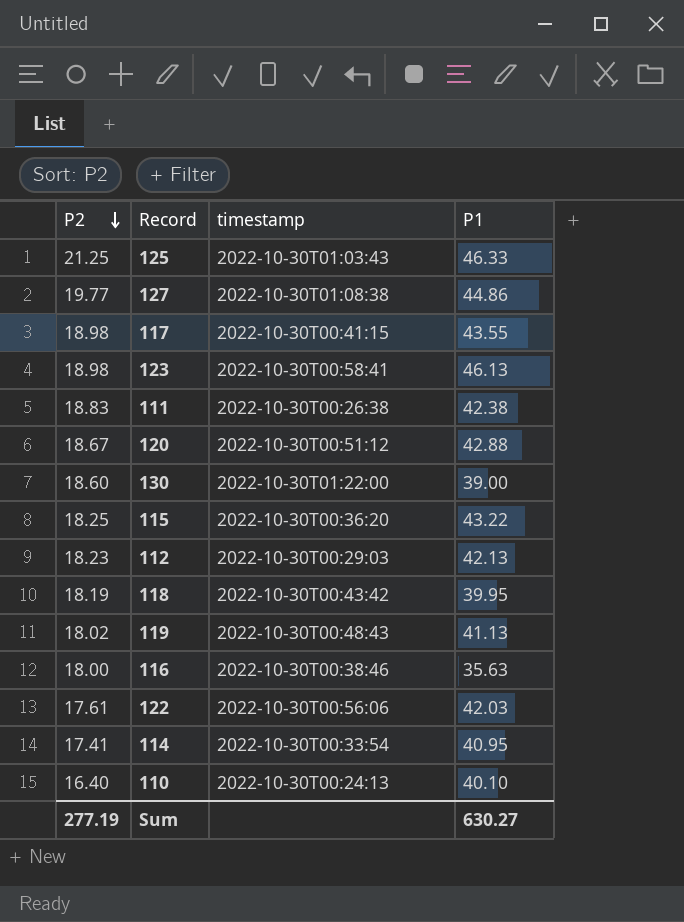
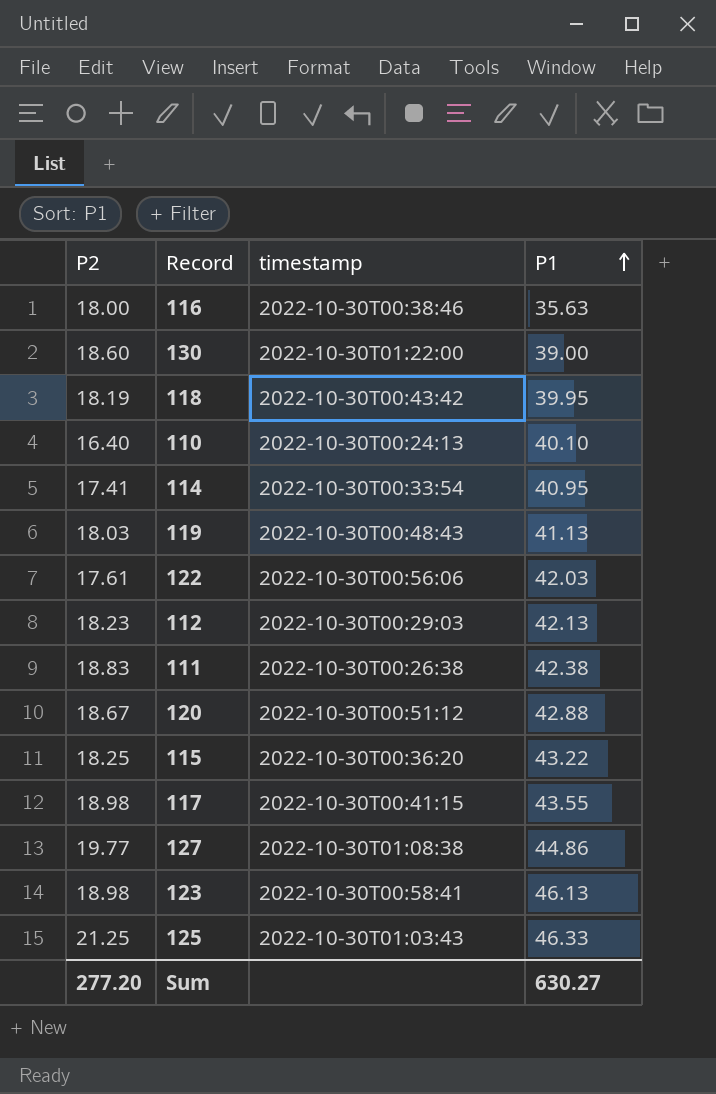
row order: P2 descending -> P1 ascending
119 | P2: 18.02 -> 18.03
Sum | P2: 277.19 -> 277.20

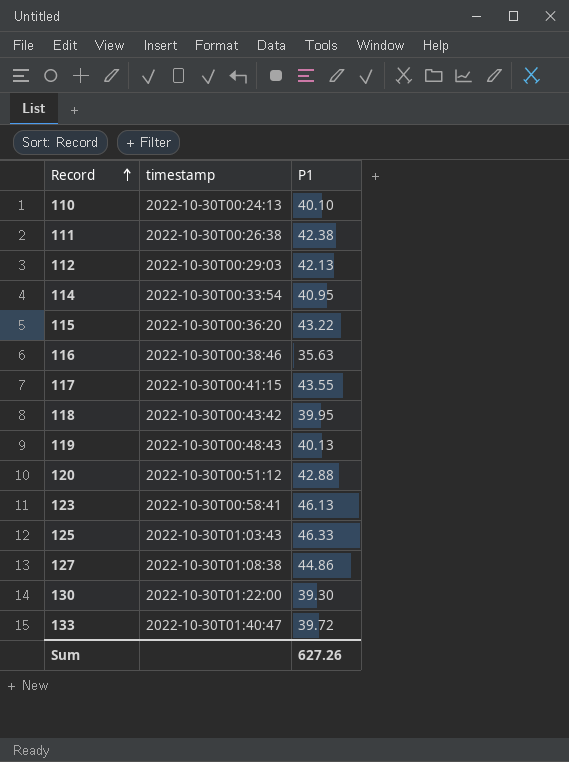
row order: P1 ascending -> Record ascending
column P2 | position: 1 -> none
row 122: 17.61 | 2022-10-30T00:56:06 | 42.03 -> none
119 | P1: 41.13 -> 40.13
130 | P1: 39.00 -> 39.30
row 133: none -> 2022-10-30T01:40:47 | 39.72
Sum | P1: 630.27 -> 627.26

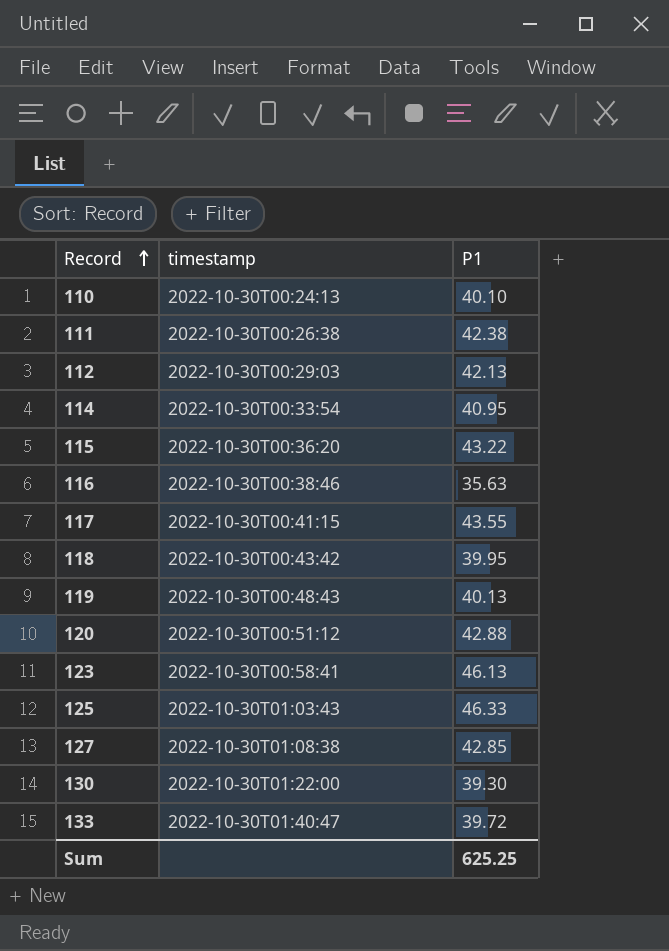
127 | P1: 44.86 -> 42.85
Sum | P1: 627.26 -> 625.25

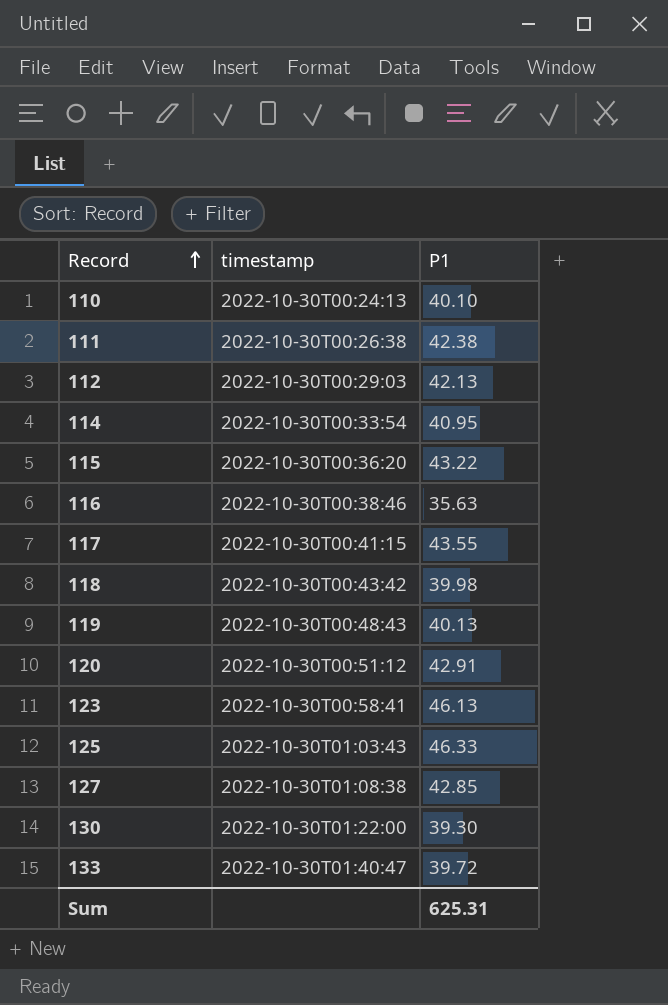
118 | P1: 39.95 -> 39.98
120 | P1: 42.88 -> 42.91
Sum | P1: 625.25 -> 625.31

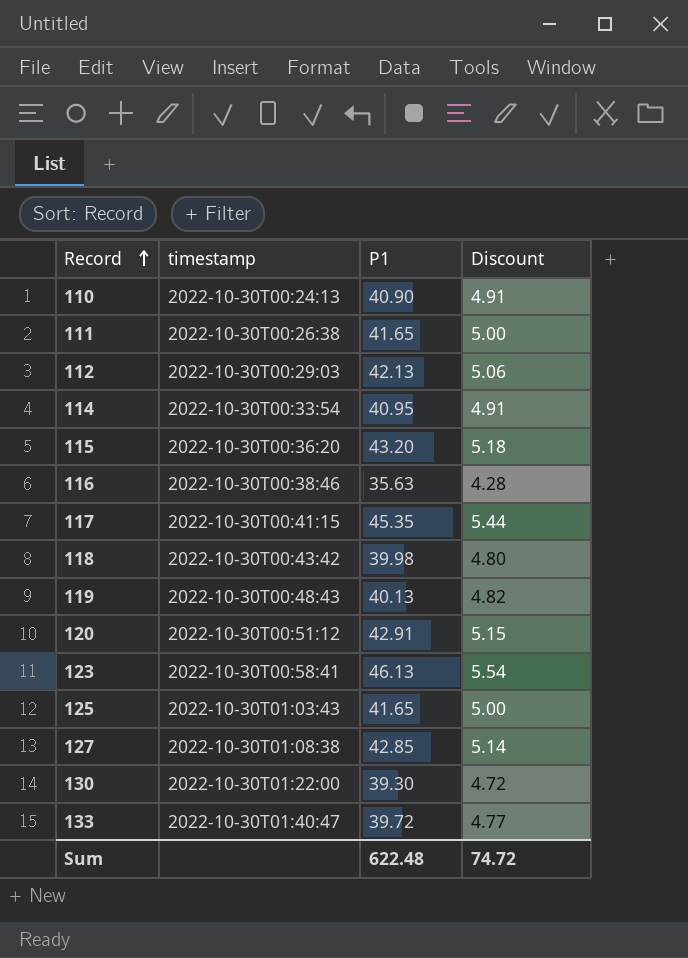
column Discount | formula: none -> [P1] * 0.12
110 | P1: 40.10 -> 40.90
111 | P1: 42.38 -> 41.65
115 | P1: 43.22 -> 43.20
117 | P1: 43.55 -> 45.35
125 | P1: 46.33 -> 41.65
Sum | P1: 625.31 -> 622.48

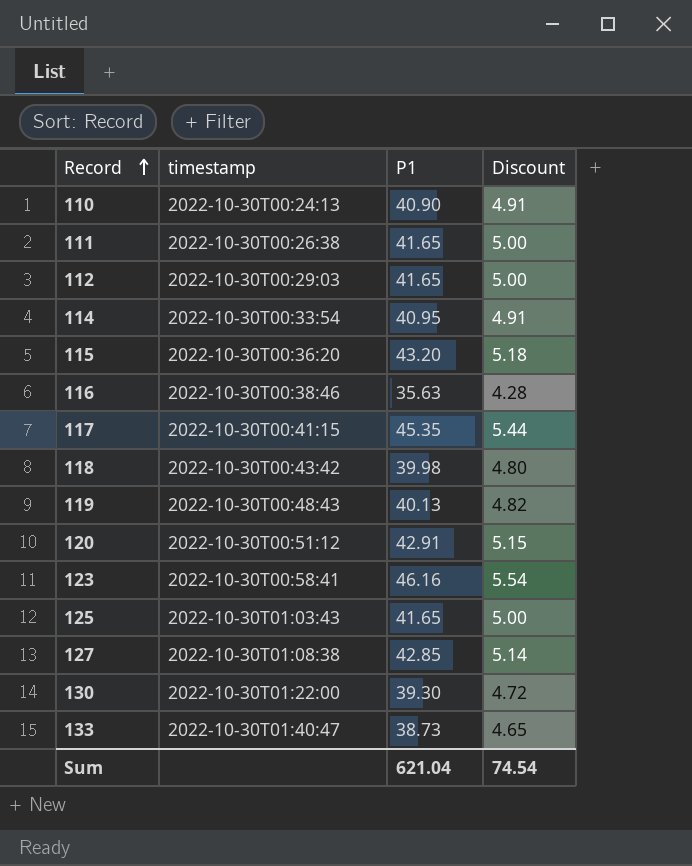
112 | P1: 42.13 -> 41.65
112 | Discount: 5.06 -> 5.00
123 | P1: 46.13 -> 46.16
133 | P1: 39.72 -> 38.73
133 | Discount: 4.77 -> 4.65
Sum | P1: 622.48 -> 621.04
Sum | Discount: 74.72 -> 74.54

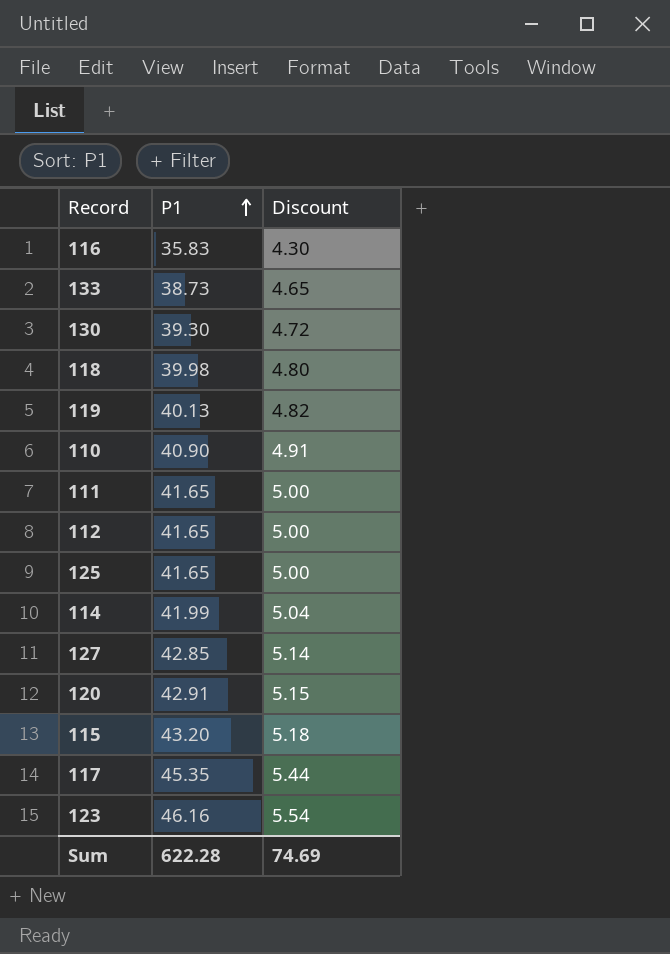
row order: Record ascending -> P1 ascending
column timestamp | position: 2 -> none
116 | P1: 35.63 -> 35.83
116 | Discount: 4.28 -> 4.30
114 | P1: 40.95 -> 41.99
114 | Discount: 4.91 -> 5.04
Sum | P1: 621.04 -> 622.28
Sum | Discount: 74.54 -> 74.69

